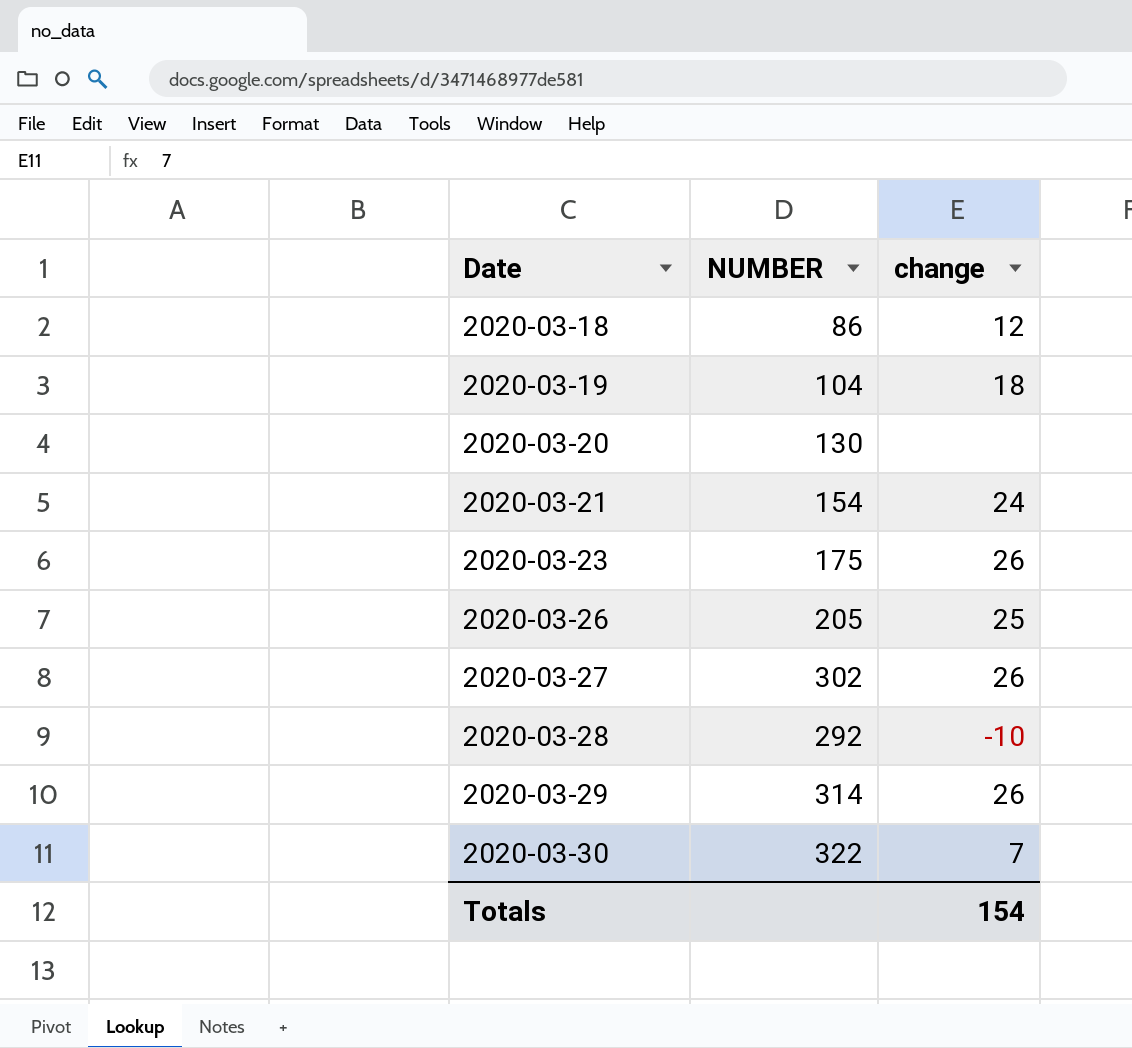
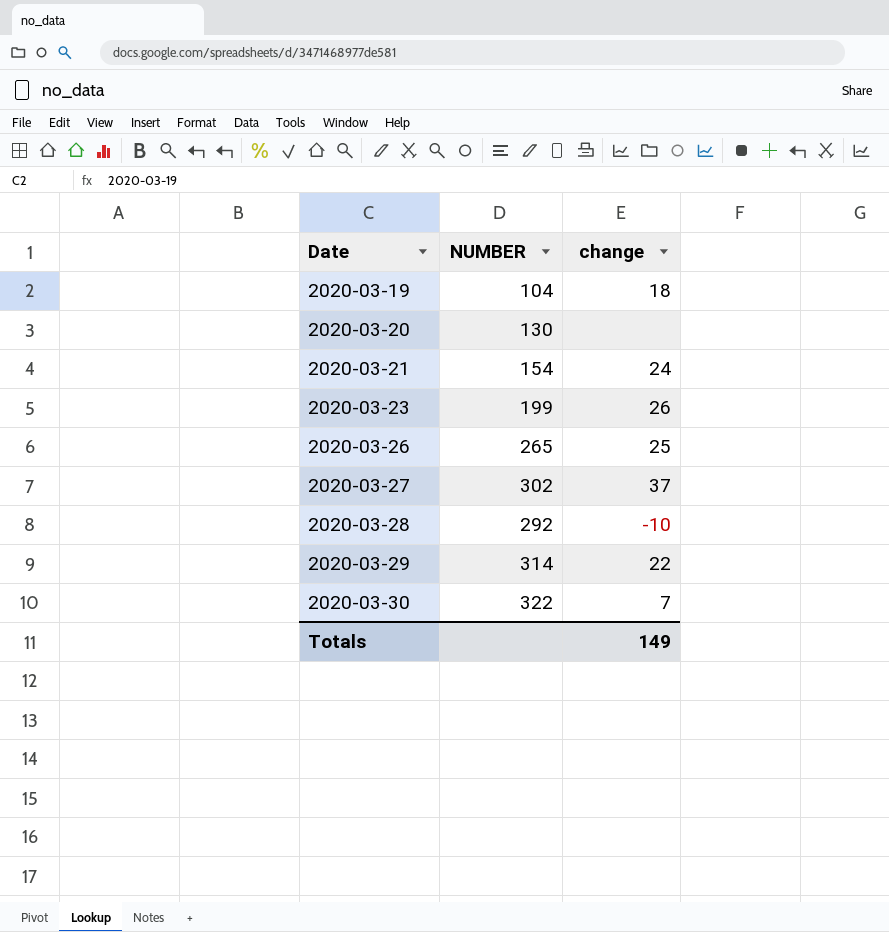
row 2020-03-18: 86 | 12 -> none
2020-03-23 | NUMBER: 175 -> 199
2020-03-26 | NUMBER: 205 -> 265
2020-03-27 | change: 26 -> 37
2020-03-29 | change: 26 -> 22
Totals | change: 154 -> 149

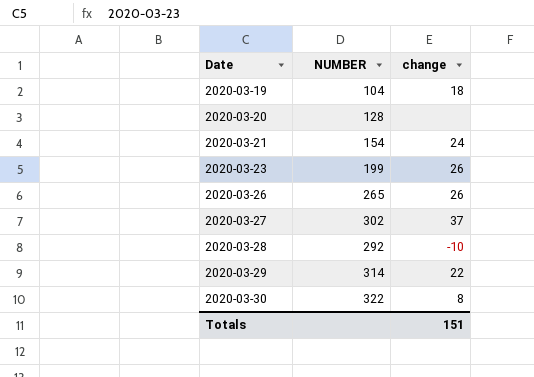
2020-03-20 | NUMBER: 130 -> 128
2020-03-26 | change: 25 -> 26
2020-03-30 | change: 7 -> 8
Totals | change: 149 -> 151

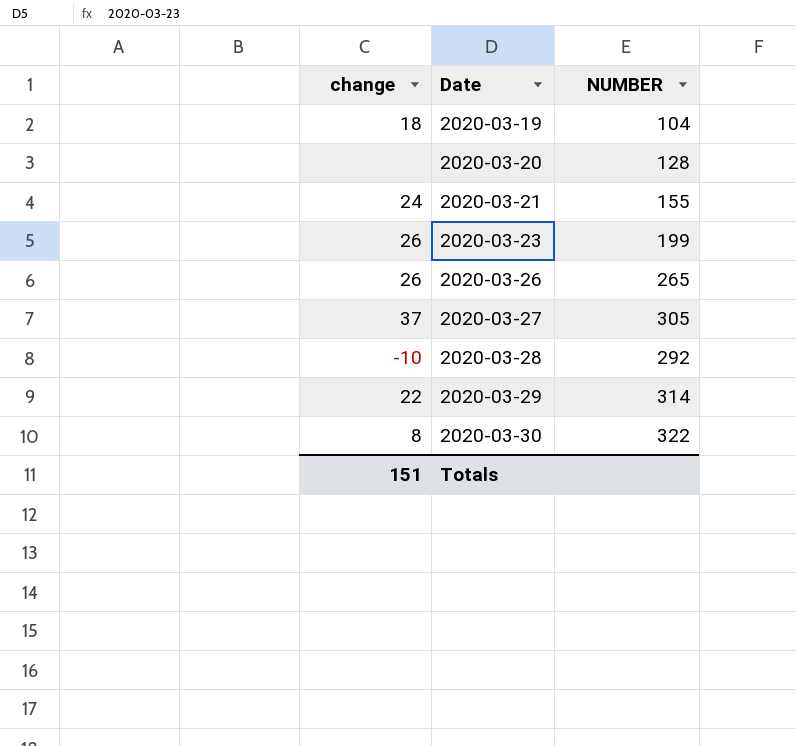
column change | position: 3 -> 1
2020-03-21 | NUMBER: 154 -> 155
2020-03-27 | NUMBER: 302 -> 305

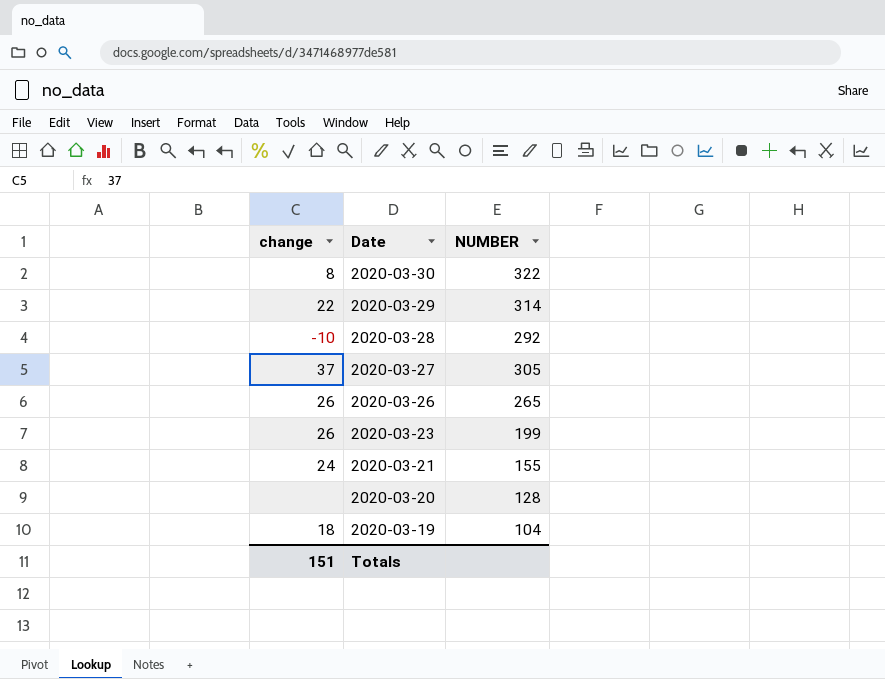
row order: Date ascending -> Date descending

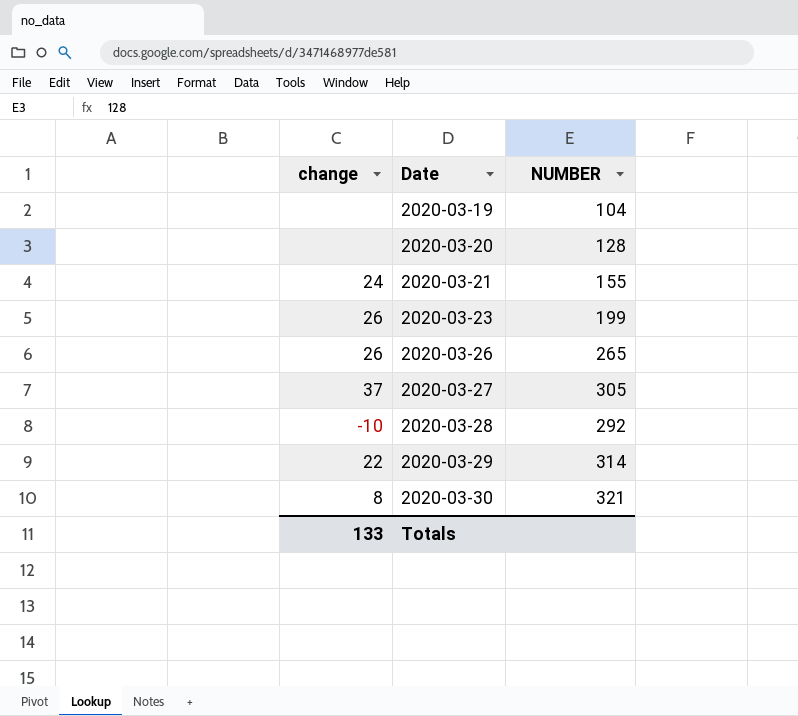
row order: Date descending -> Date ascending
2020-03-19 | change: 18 -> none
2020-03-30 | NUMBER: 322 -> 321
Totals | change: 151 -> 133

